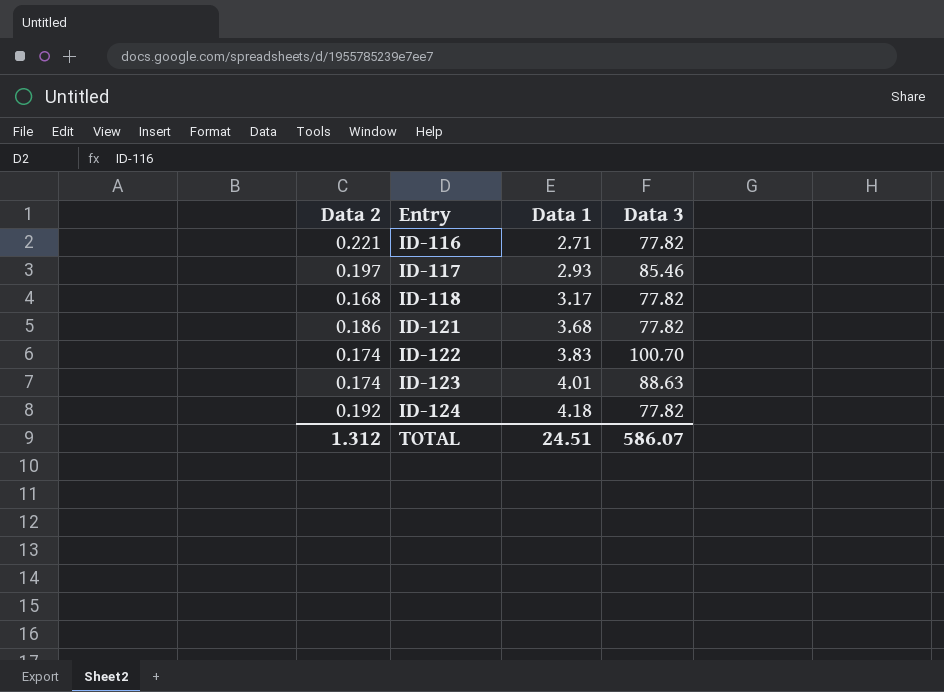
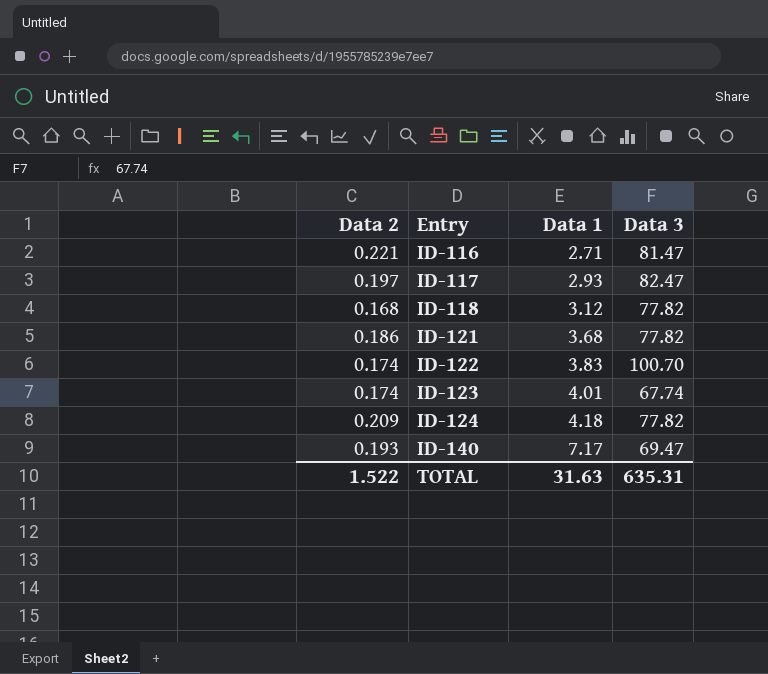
ID-116 | Data 3: 77.82 -> 81.47
ID-117 | Data 3: 85.46 -> 82.47
ID-118 | Data 1: 3.17 -> 3.12
ID-123 | Data 3: 88.63 -> 67.74
ID-124 | Data 2: 0.192 -> 0.209
row ID-140: none -> 0.193 | 7.17 | 69.47
TOTAL | Data 2: 1.312 -> 1.522
TOTAL | Data 1: 24.51 -> 31.63
TOTAL | Data 3: 586.07 -> 635.31

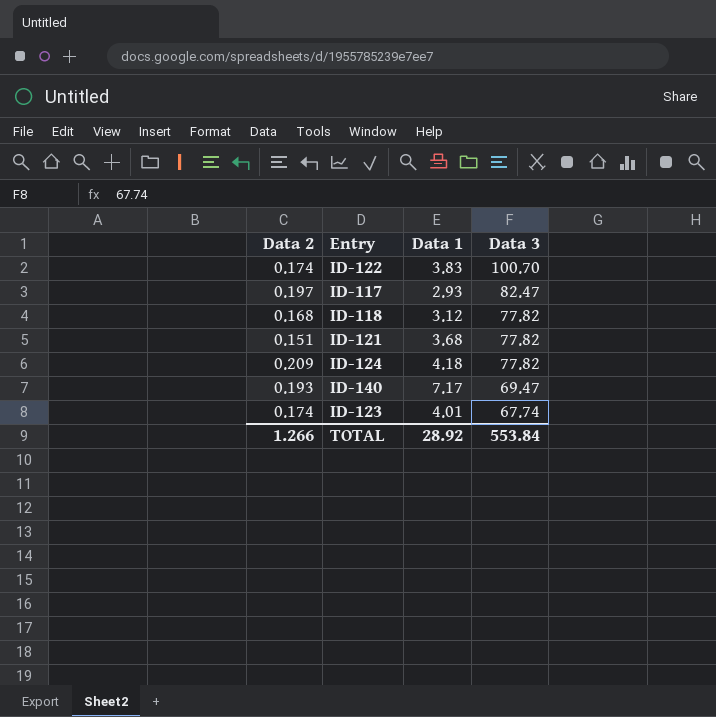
row order: Entry ascending -> Data 3 descending
row ID-116: 0.221 | 2.71 | 81.47 -> none
ID-121 | Data 2: 0.186 -> 0.151
TOTAL | Data 2: 1.522 -> 1.266
TOTAL | Data 1: 31.63 -> 28.92
TOTAL | Data 3: 635.31 -> 553.84

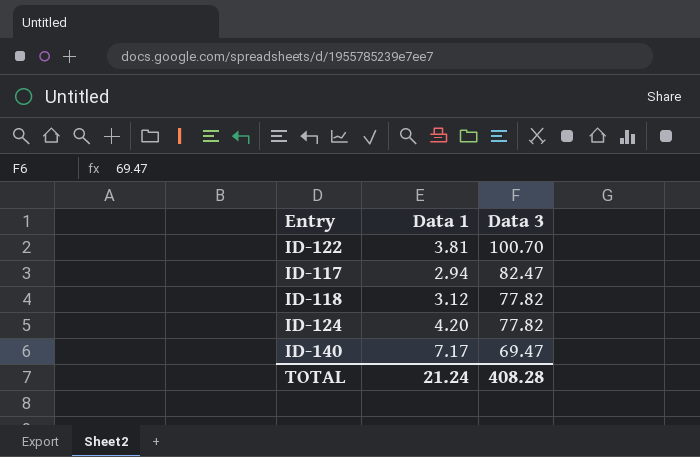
column Data 2 | position: 1 -> none
row ID-121: 0.151 | 3.68 | 77.82 -> none
row ID-123: 0.174 | 4.01 | 67.74 -> none
ID-122 | Data 1: 3.83 -> 3.81
ID-117 | Data 1: 2.93 -> 2.94
ID-124 | Data 1: 4.18 -> 4.20
TOTAL | Data 1: 28.92 -> 21.24
TOTAL | Data 3: 553.84 -> 408.28

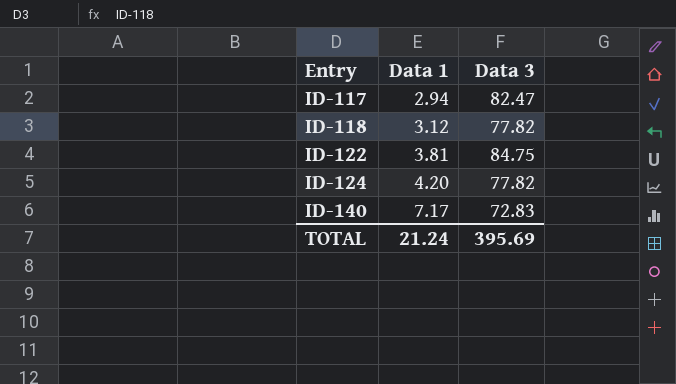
row order: Data 3 descending -> Entry ascending
ID-122 | Data 3: 100.70 -> 84.75
ID-140 | Data 3: 69.47 -> 72.83
TOTAL | Data 3: 408.28 -> 395.69

